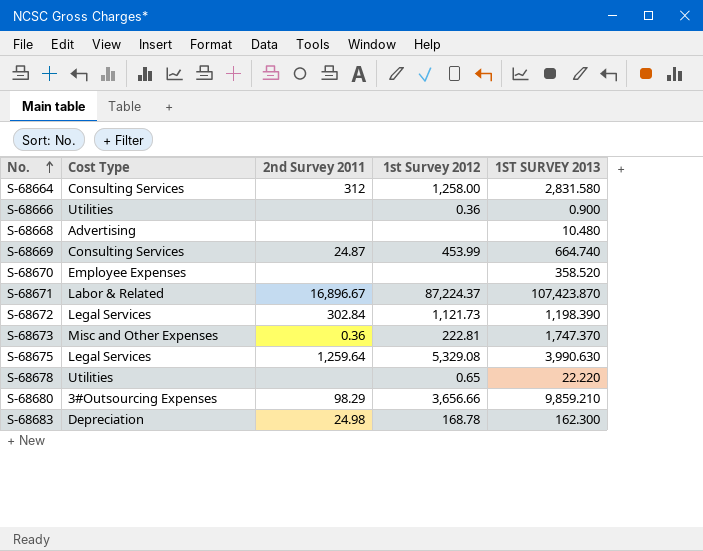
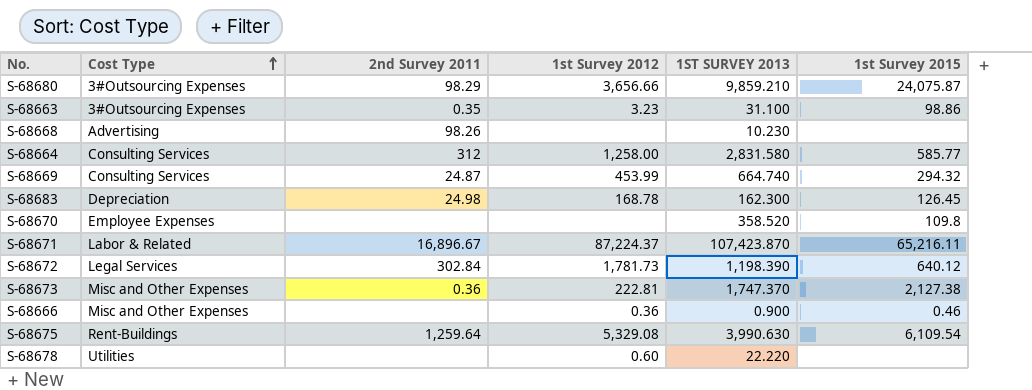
row order: No. ascending -> Cost Type ascending
column 1st Survey 2015 | position: none -> 6
row S-68663: none -> 3#Outsourcing Expenses | 0.35 | 3.23 | 31.100 | 98.86
S-68668 | 2nd Survey 2011: none -> 98.26
S-68668 | 1ST SURVEY 2013: 10.480 -> 10.230
S-68672 | 1st Survey 2012: 1,121.73 -> 1,781.73
S-68666 | Cost Type: Utilities -> Misc and Other Expenses
S-68675 | Cost Type: Legal Services -> Rent-Buildings
S-68678 | 1st Survey 2012: 0.65 -> 0.60

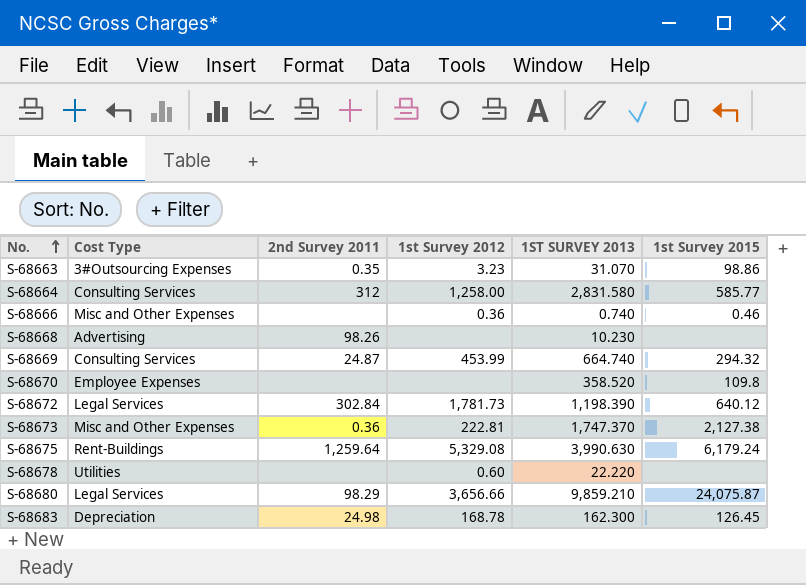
row order: Cost Type ascending -> No. ascending
row S-68671: Labor & Related | 16,896.67 | 87,224.37 | 107,423.870 | 65,216.11 -> none
S-68663 | 1ST SURVEY 2013: 31.100 -> 31.070
S-68666 | 1ST SURVEY 2013: 0.900 -> 0.740
S-68675 | 1st Survey 2015: 6,109.54 -> 6,179.24
S-68680 | Cost Type: 3#Outsourcing Expenses -> Legal Services

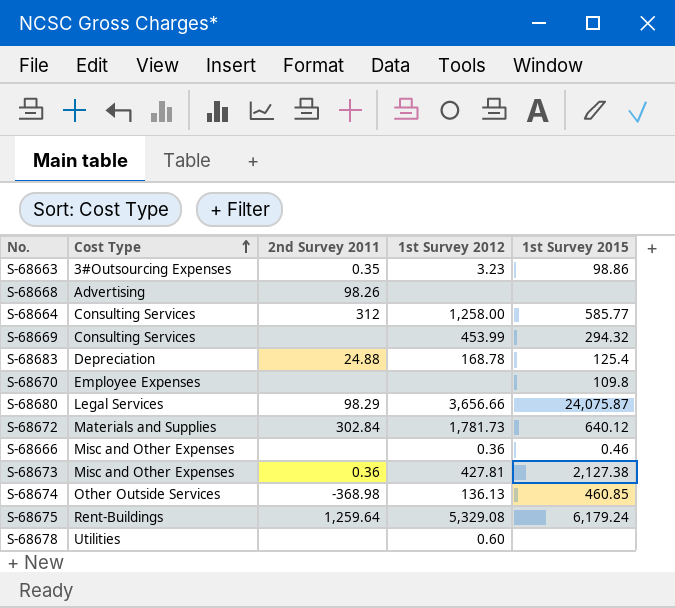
row order: No. ascending -> Cost Type ascending
column 1ST SURVEY 2013 | position: 5 -> none
S-68669 | 2nd Survey 2011: 24.87 -> none
S-68683 | 2nd Survey 2011: 24.98 -> 24.88
S-68683 | 1st Survey 2015: 126.45 -> 125.4
S-68672 | Cost Type: Legal Services -> Materials and Supplies
S-68673 | 1st Survey 2012: 222.81 -> 427.81
row S-68674: none -> Other Outside Services | -368.98 | 136.13 | 460.85

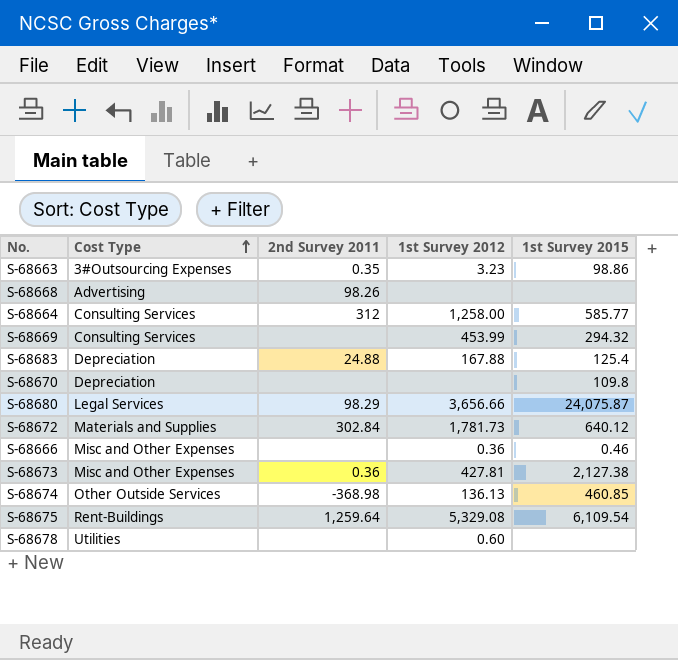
S-68683 | 1st Survey 2012: 168.78 -> 167.88
S-68670 | Cost Type: Employee Expenses -> Depreciation
S-68675 | 1st Survey 2015: 6,179.24 -> 6,109.54

